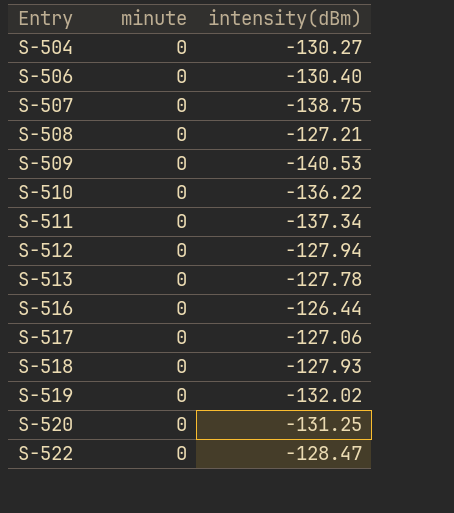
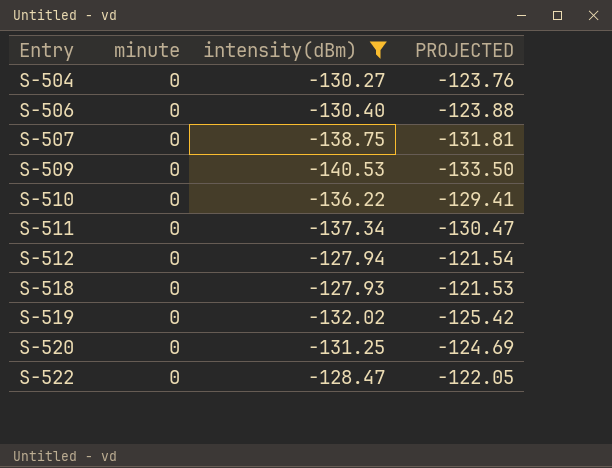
filter: none -> intensity(dBm) <= -127.93
column PROJECTED | formula: none -> [intensity(dBm)] * 0.95

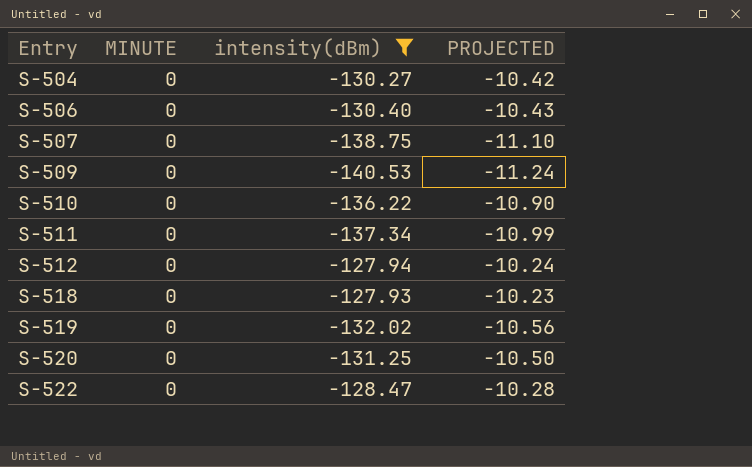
column name: minute -> MINUTE
column PROJECTED | formula: [intensity(dBm)] * 0.95 -> [intensity(dBm)] * 0.08

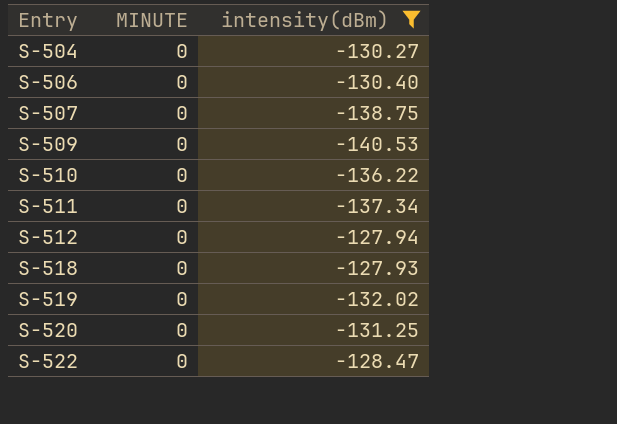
column PROJECTED | formula: [intensity(dBm)] * 0.08 -> none

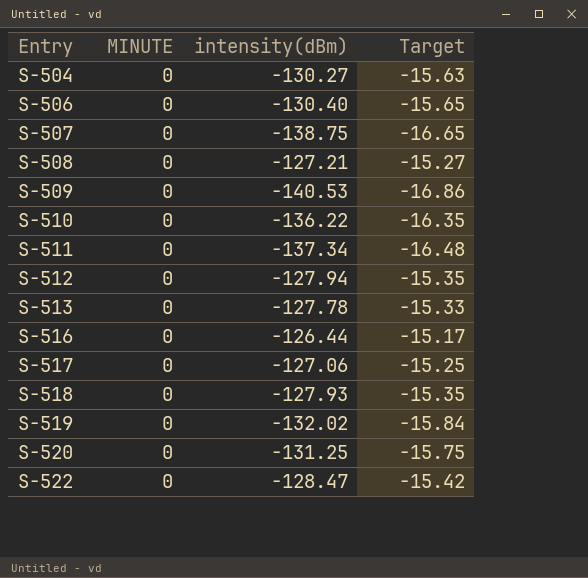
filter: intensity(dBm) <= -127.93 -> none
column Target | formula: none -> [intensity(dBm)] * 0.12

